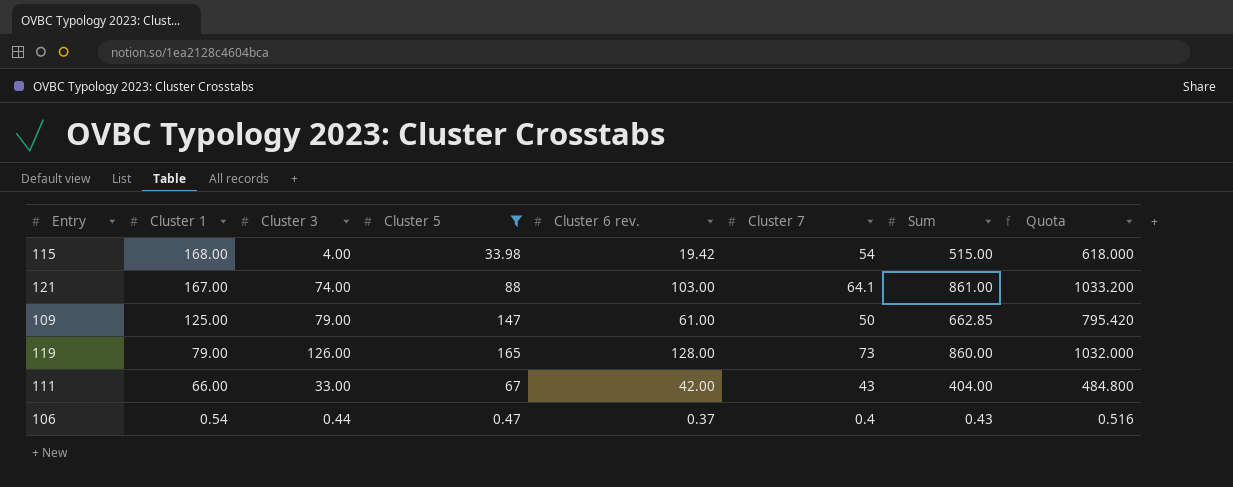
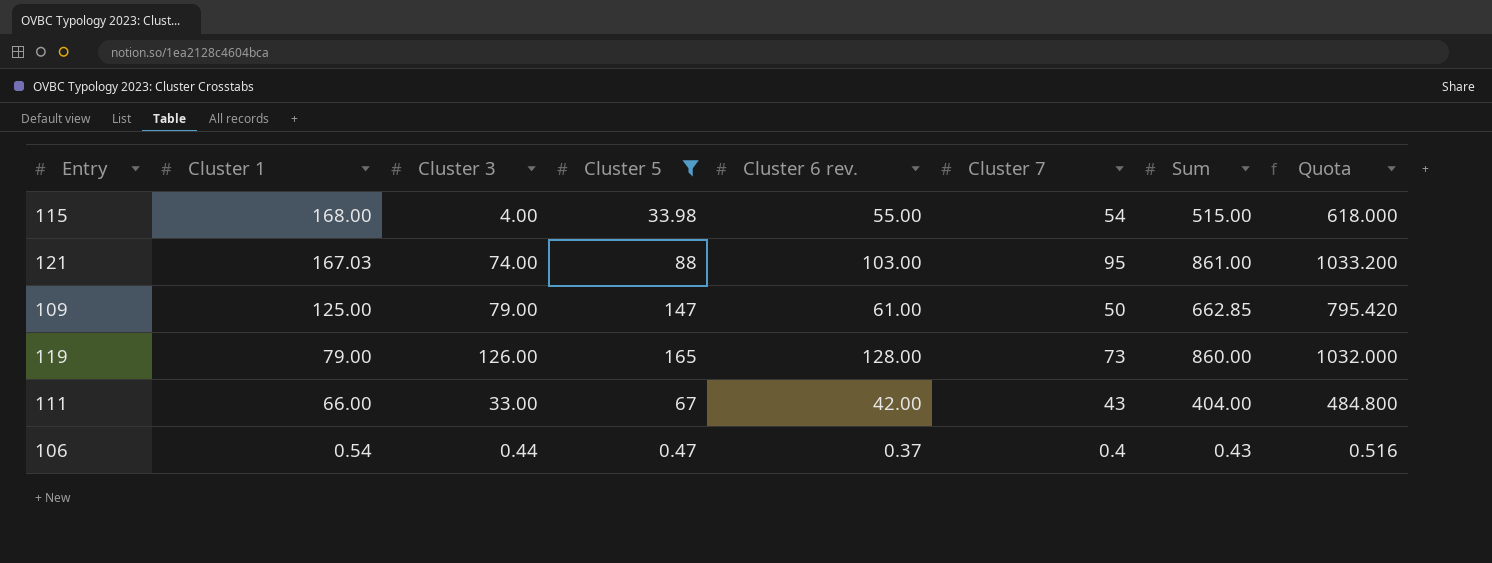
115 | Cluster 6 rev.: 19.42 -> 55.00
121 | Cluster 1: 167.00 -> 167.03
121 | Cluster 7: 64.1 -> 95

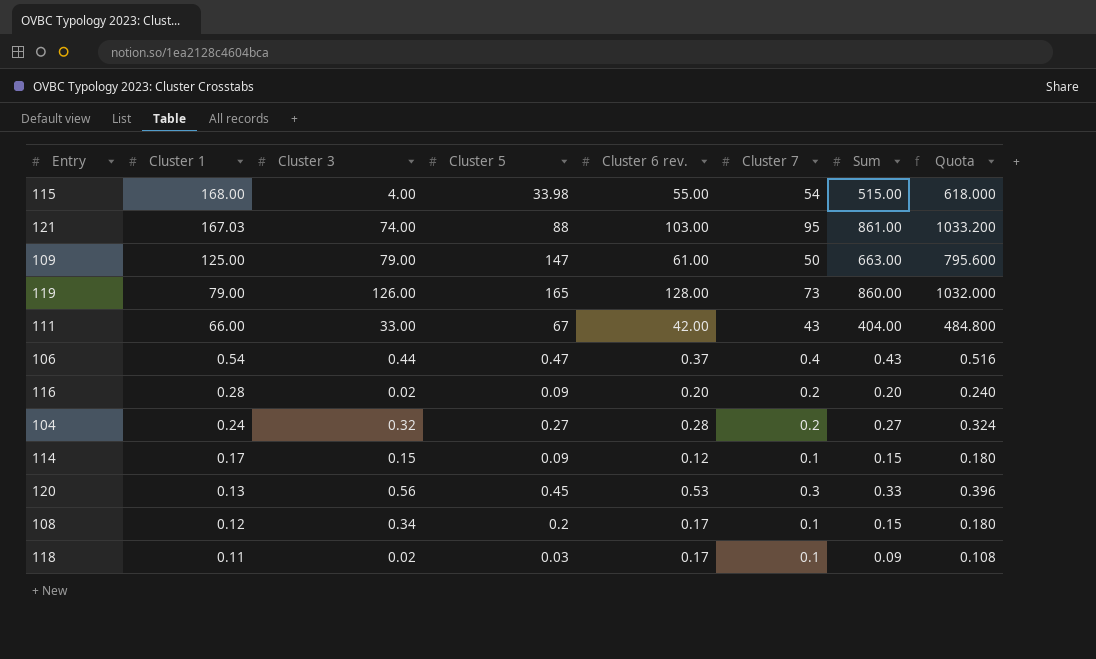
filter: Cluster 5 >= 0.47 -> none
109 | Sum: 662.85 -> 663.00
109 | Quota: 795.420 -> 795.600

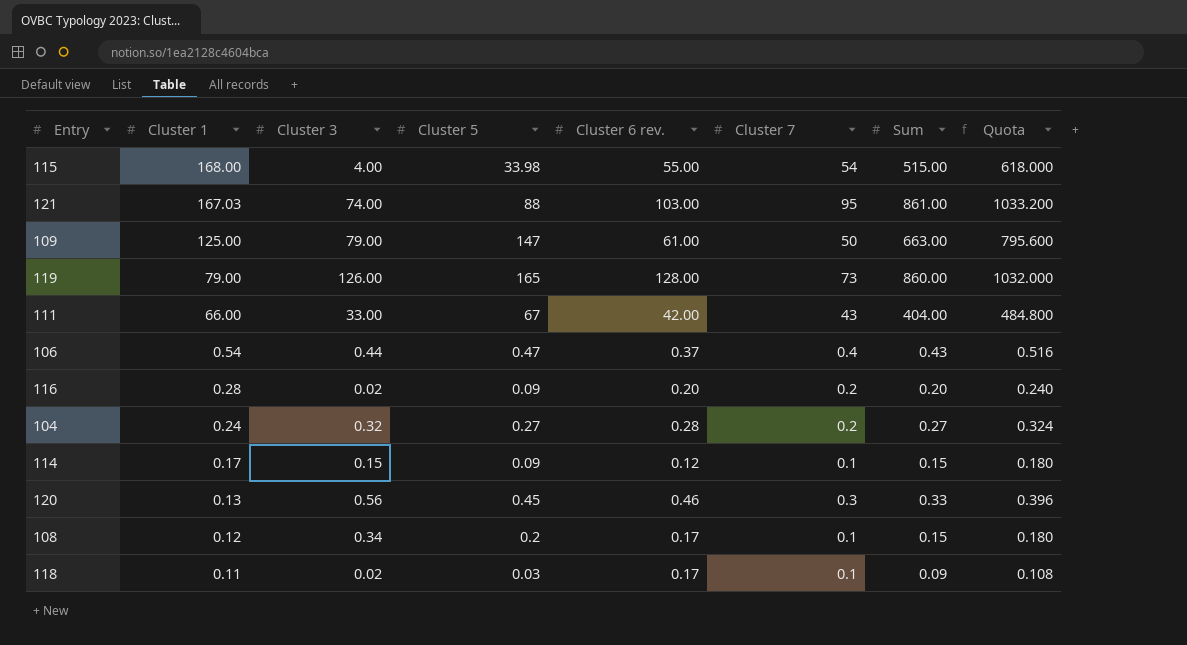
120 | Cluster 6 rev.: 0.53 -> 0.46

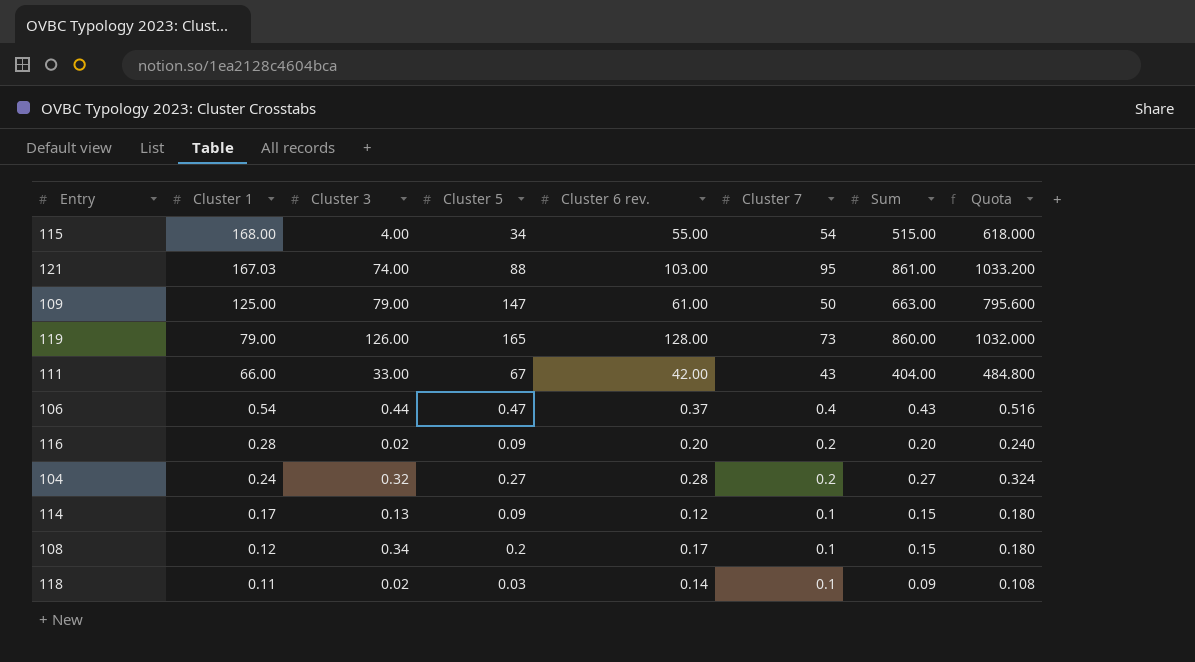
row 120: 0.13 | 0.56 | 0.45 | 0.46 | 0.3 | 0.33 | 0.396 -> none
115 | Cluster 5: 33.98 -> 34
114 | Cluster 3: 0.15 -> 0.13
118 | Cluster 6 rev.: 0.17 -> 0.14

